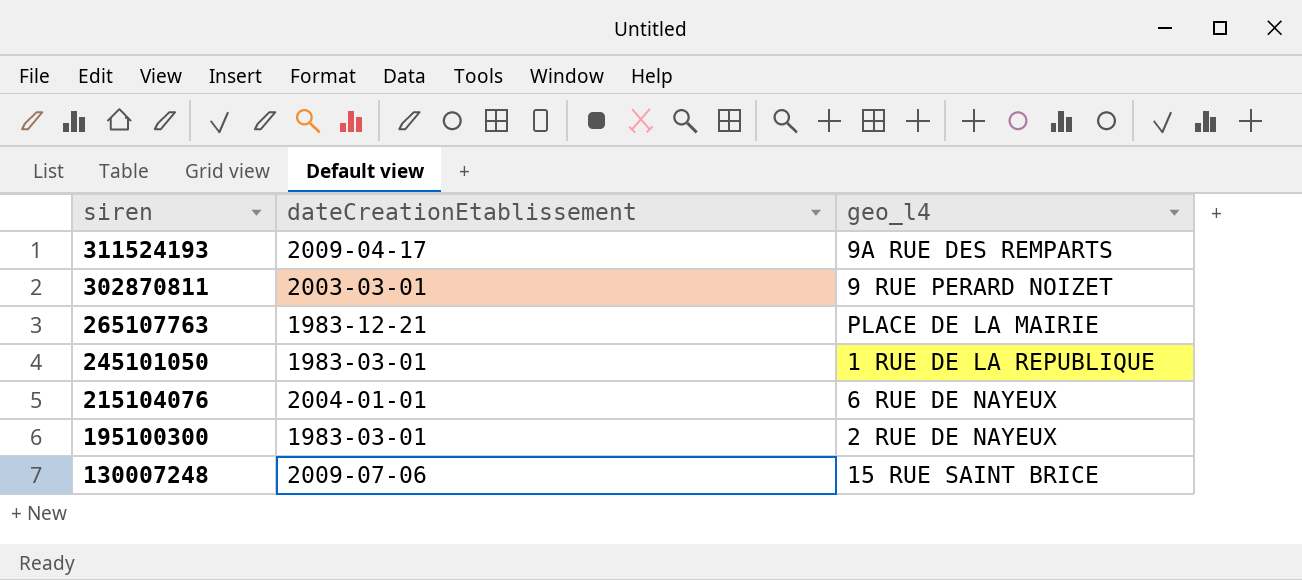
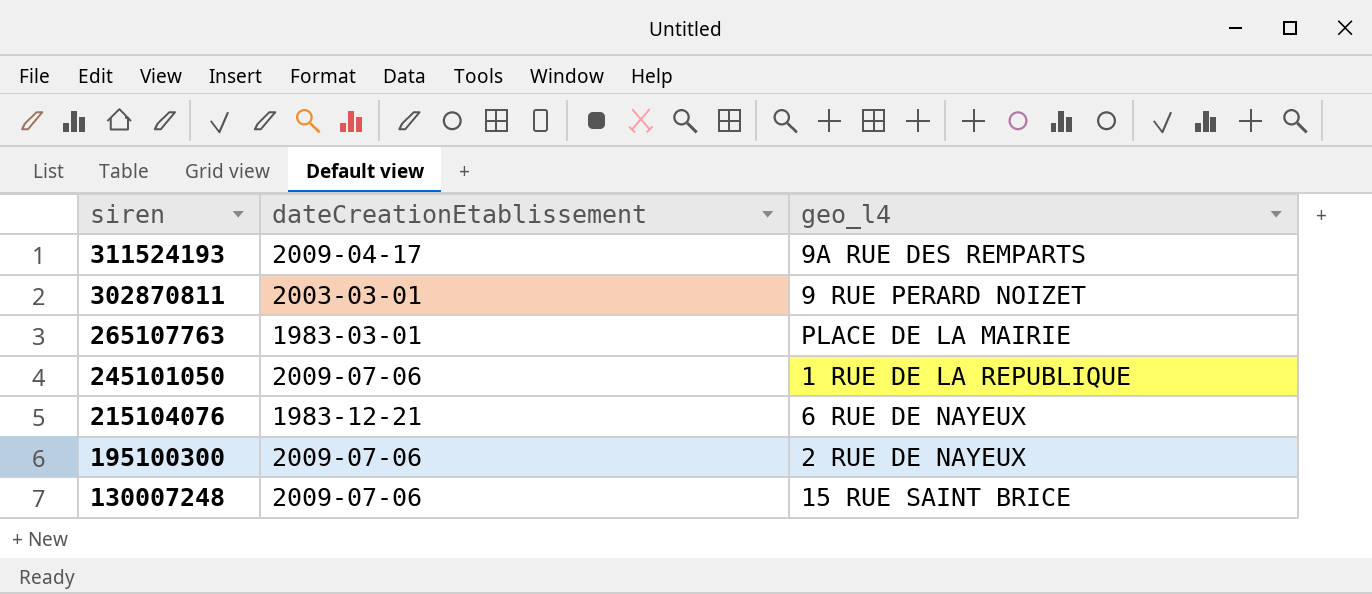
265107763 | dateCreationEtablissement: 1983-12-21 -> 1983-03-01
245101050 | dateCreationEtablissement: 1983-03-01 -> 2009-07-06
215104076 | dateCreationEtablissement: 2004-01-01 -> 1983-12-21
195100300 | dateCreationEtablissement: 1983-03-01 -> 2009-07-06

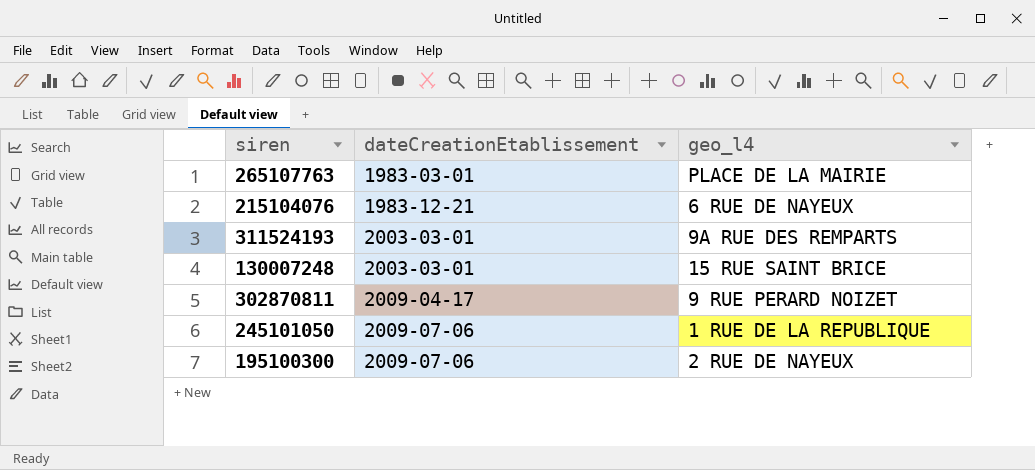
row order: siren descending -> dateCreationEtablissement ascending
311524193 | dateCreationEtablissement: 2009-04-17 -> 2003-03-01
130007248 | dateCreationEtablissement: 2009-07-06 -> 2003-03-01
302870811 | dateCreationEtablissement: 2003-03-01 -> 2009-04-17

